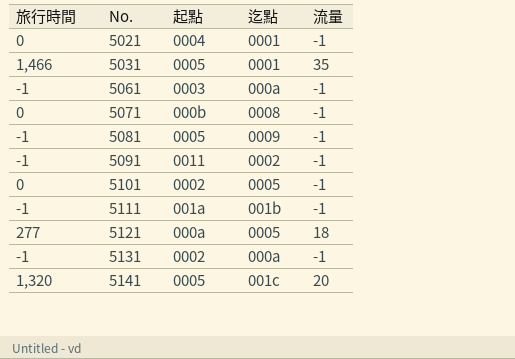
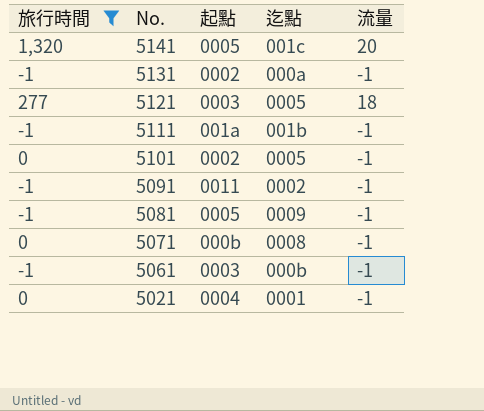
filter: none -> 旅行時間 != 1,466
row order: No. ascending -> No. descending
5121 | 起點: 000a -> 0003
5061 | 迄點: 000a -> 000b

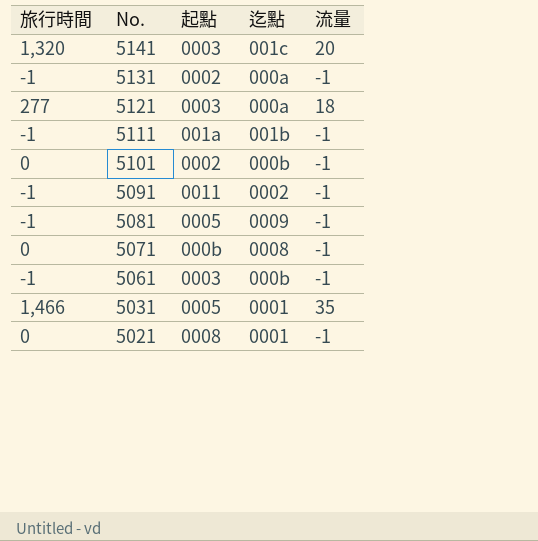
filter: 旅行時間 != 1,466 -> none
5141 | 起點: 0005 -> 0003
5121 | 迄點: 0005 -> 000a
5101 | 迄點: 0005 -> 000b
5021 | 起點: 0004 -> 0008

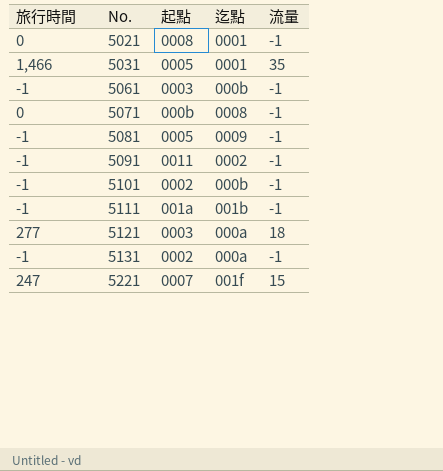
row order: No. descending -> No. ascending
row 5141: 1,320 | 0003 | 001c | 20 -> none
5101 | 旅行時間: 0 -> -1
row 5221: none -> 247 | 0007 | 001f | 15

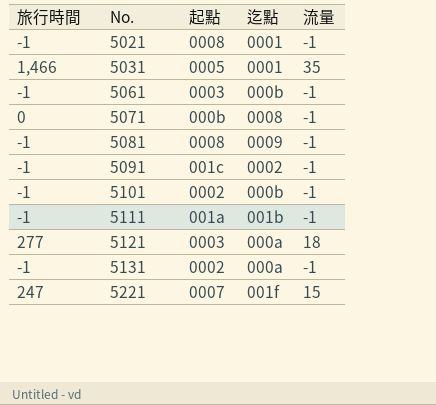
5021 | 旅行時間: 0 -> -1
5081 | 起點: 0005 -> 0008
5091 | 起點: 0011 -> 001c

